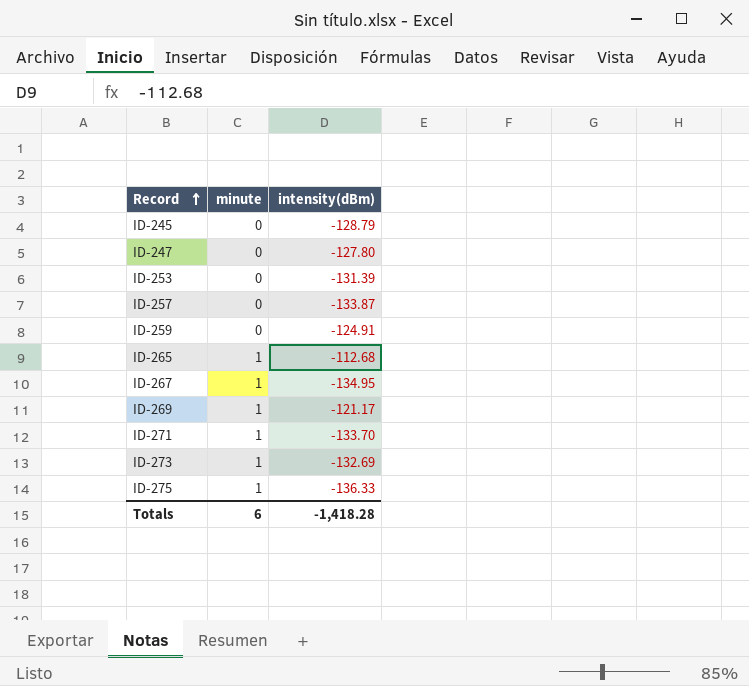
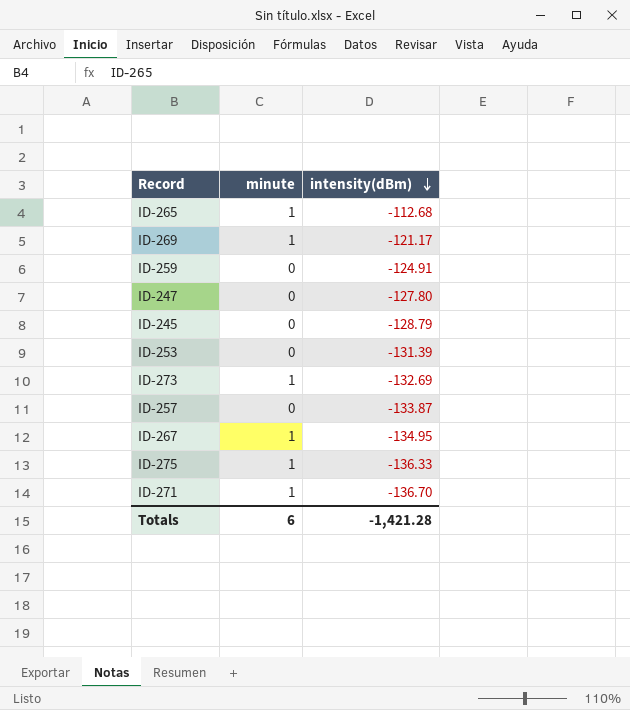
row order: Record ascending -> intensity(dBm) descending
ID-271 | intensity(dBm): -133.70 -> -136.70
Totals | intensity(dBm): -1,418.28 -> -1,421.28

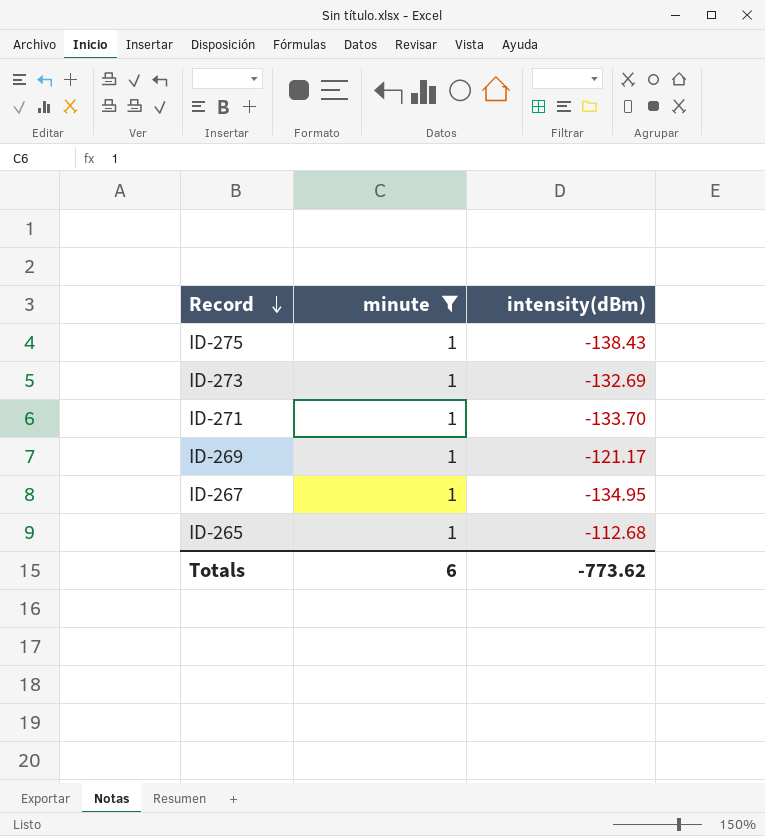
filter: none -> minute = 1
row order: intensity(dBm) descending -> Record descending
ID-275 | intensity(dBm): -136.33 -> -138.43
ID-271 | intensity(dBm): -136.70 -> -133.70
Totals | intensity(dBm): -1,421.28 -> -773.62

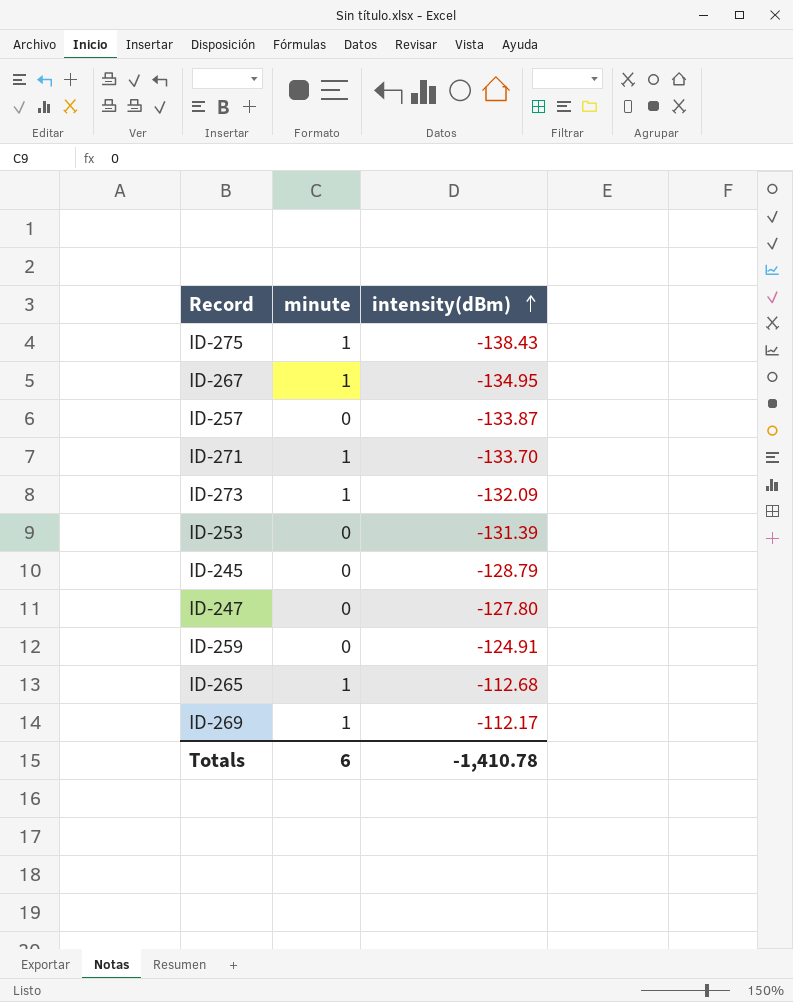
filter: minute = 1 -> none
row order: Record descending -> intensity(dBm) ascending
ID-273 | intensity(dBm): -132.69 -> -132.09
ID-269 | intensity(dBm): -121.17 -> -112.17
Totals | intensity(dBm): -773.62 -> -1,410.78

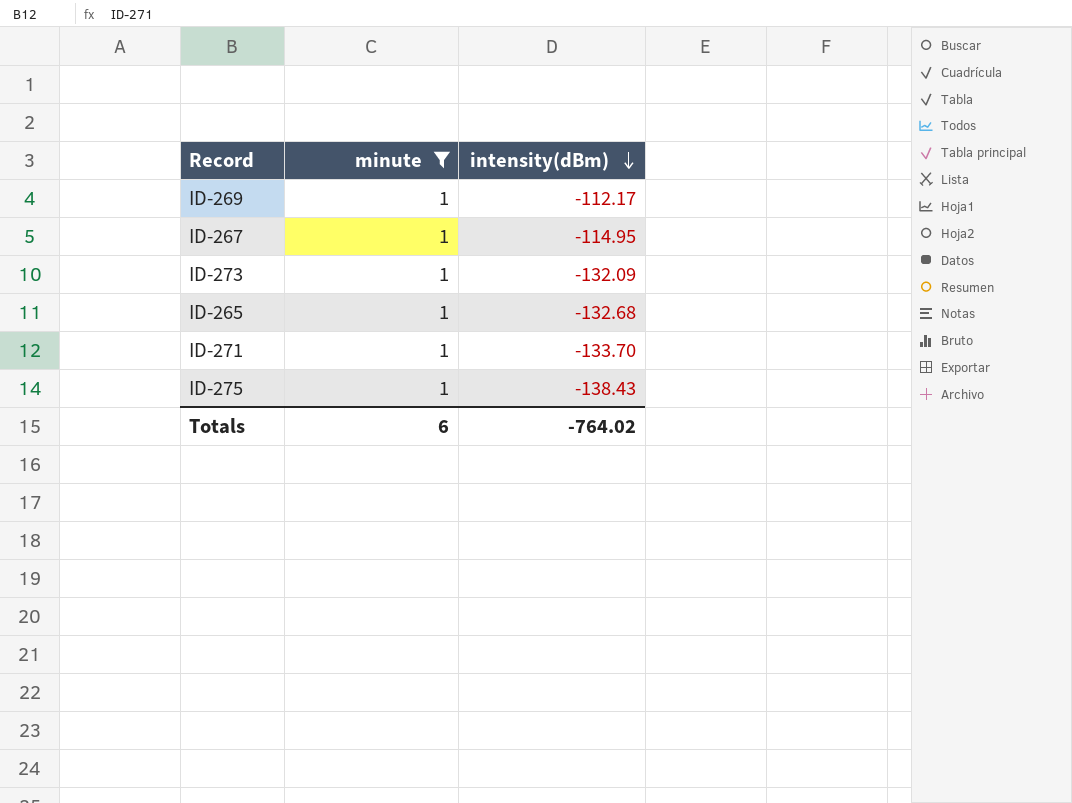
filter: none -> minute = 1
row order: intensity(dBm) ascending -> intensity(dBm) descending
ID-267 | intensity(dBm): -134.95 -> -114.95
ID-265 | intensity(dBm): -112.68 -> -132.68
Totals | intensity(dBm): -1,410.78 -> -764.02

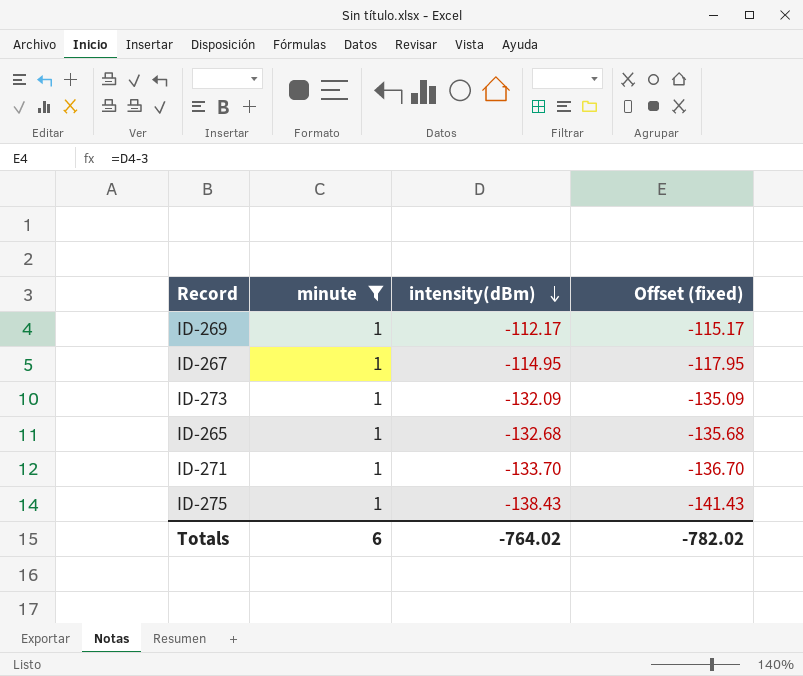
column Offset (fixed) | formula: none -> [intensity(dBm)] - 3

